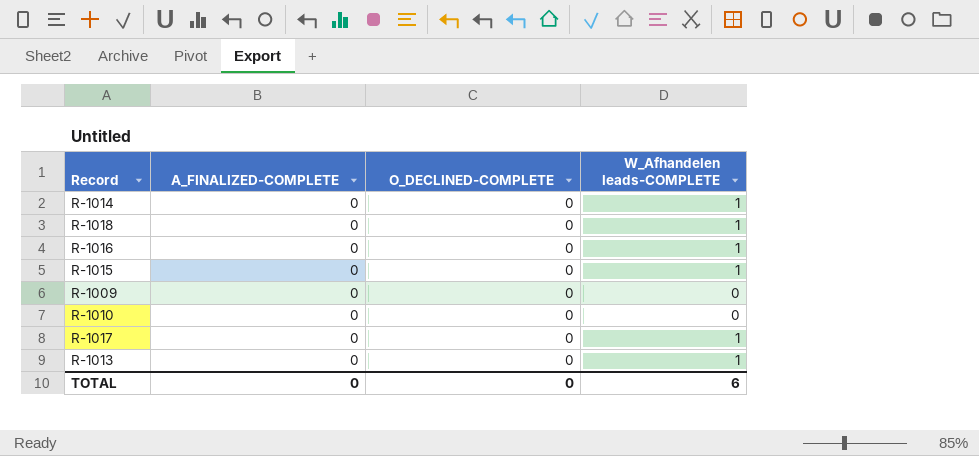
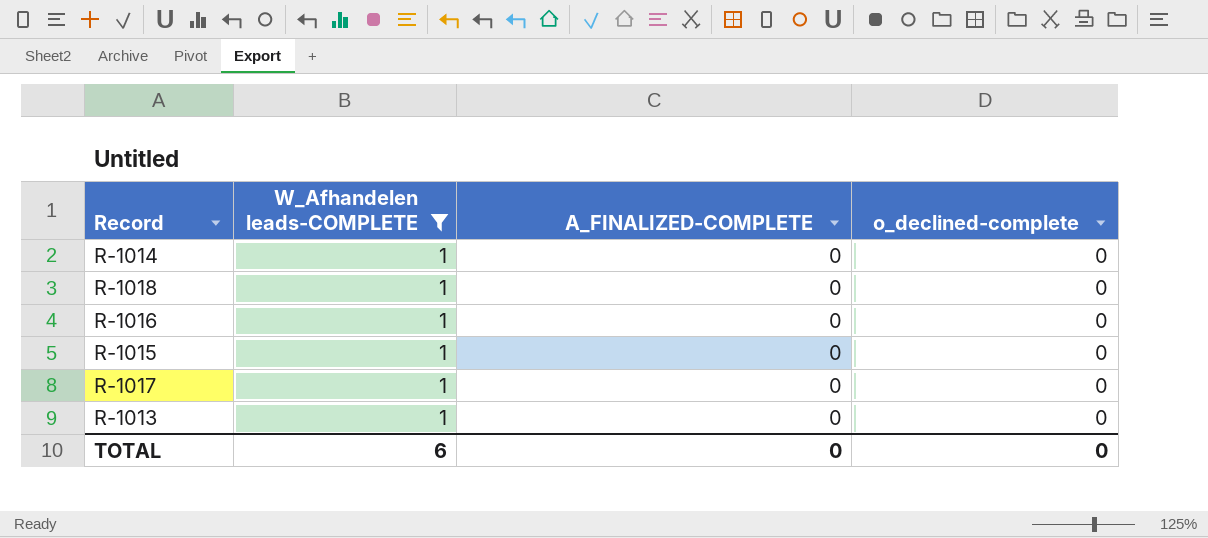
filter: none -> W_Afhandelen leads-COMPLETE = 1
column W_Afhandelen leads-COMPLETE | position: 4 -> 2
column name: O_DECLINED-COMPLETE -> o_declined-complete

